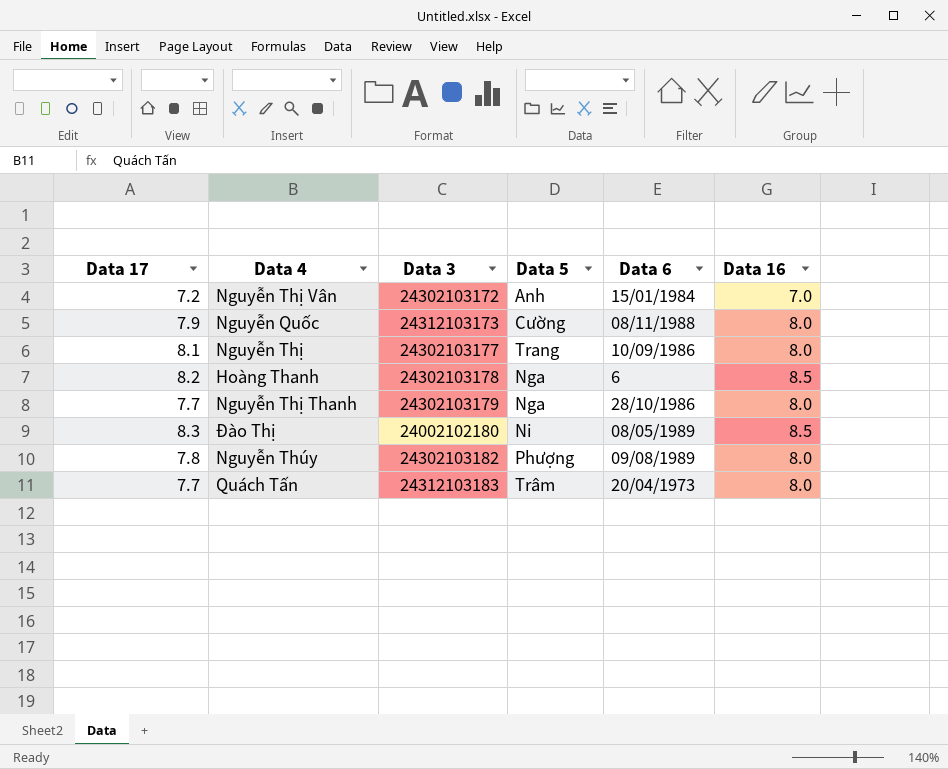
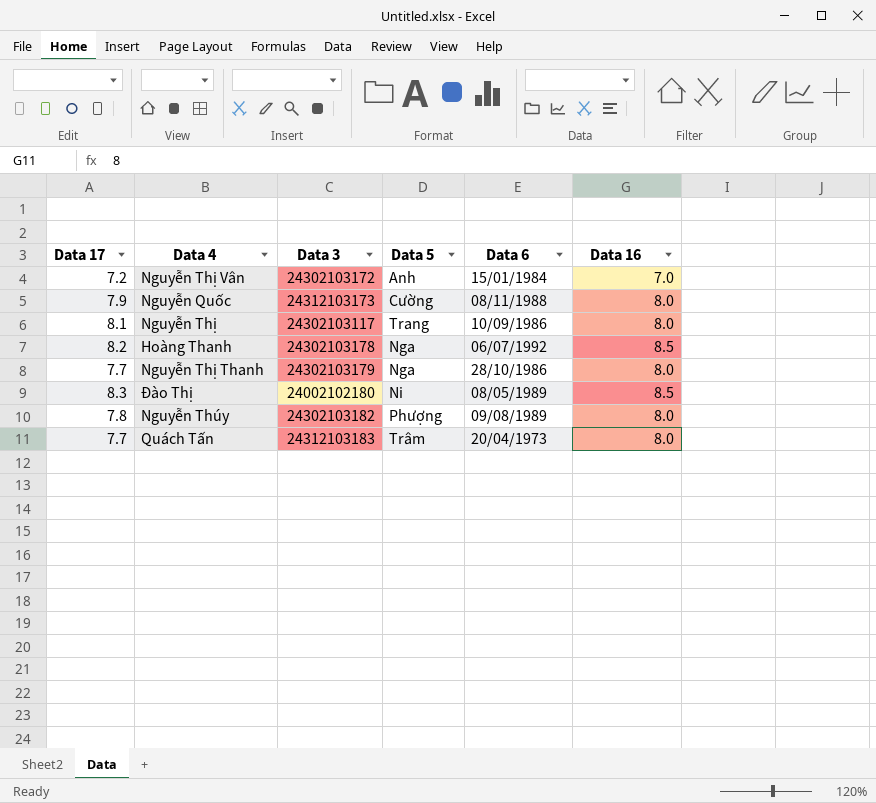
Nguyễn Thị | Data 3: 24302103177 -> 24302103117
Hoàng Thanh | Data 6: 6 -> 06/07/1992

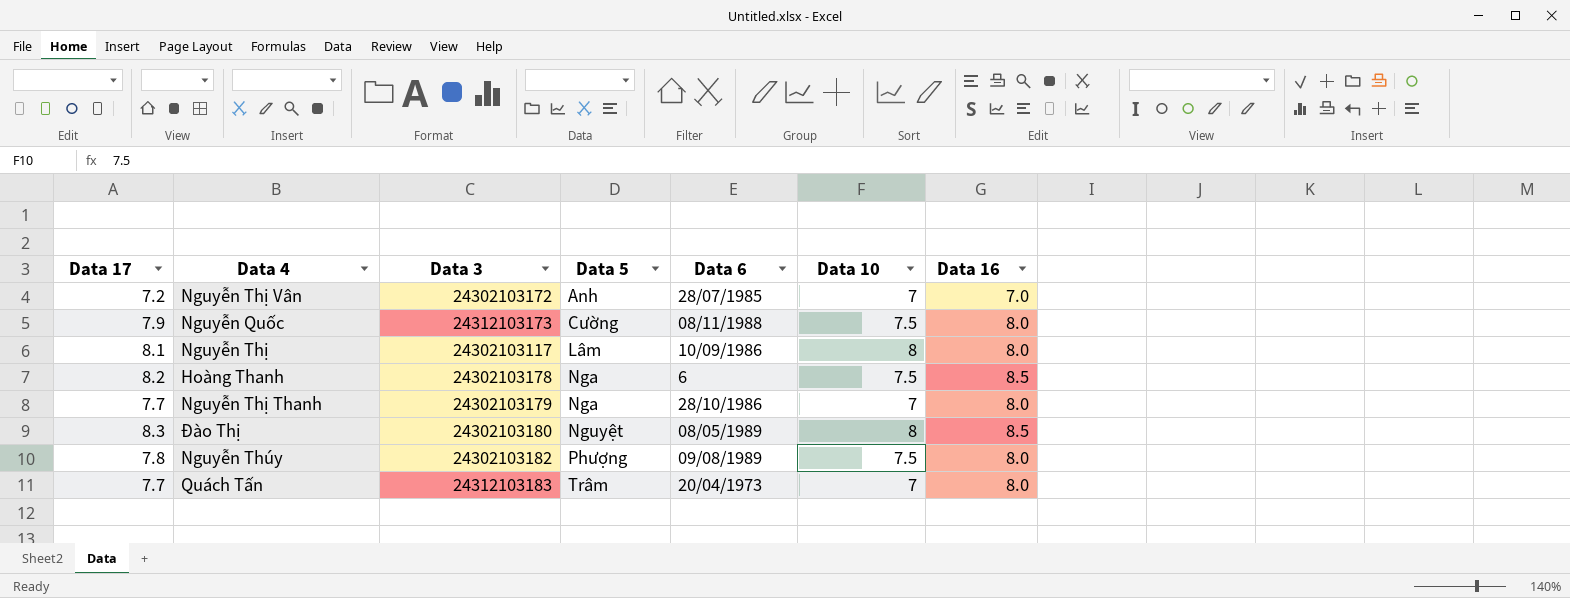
column Data 10 | position: none -> 6
Nguyễn Thị Vân | Data 6: 15/01/1984 -> 28/07/1985
Nguyễn Thị | Data 5: Trang -> Lâm
Hoàng Thanh | Data 6: 06/07/1992 -> 6
Đào Thị | Data 3: 24002102180 -> 24302103180
Đào Thị | Data 5: Ni -> Nguyệt

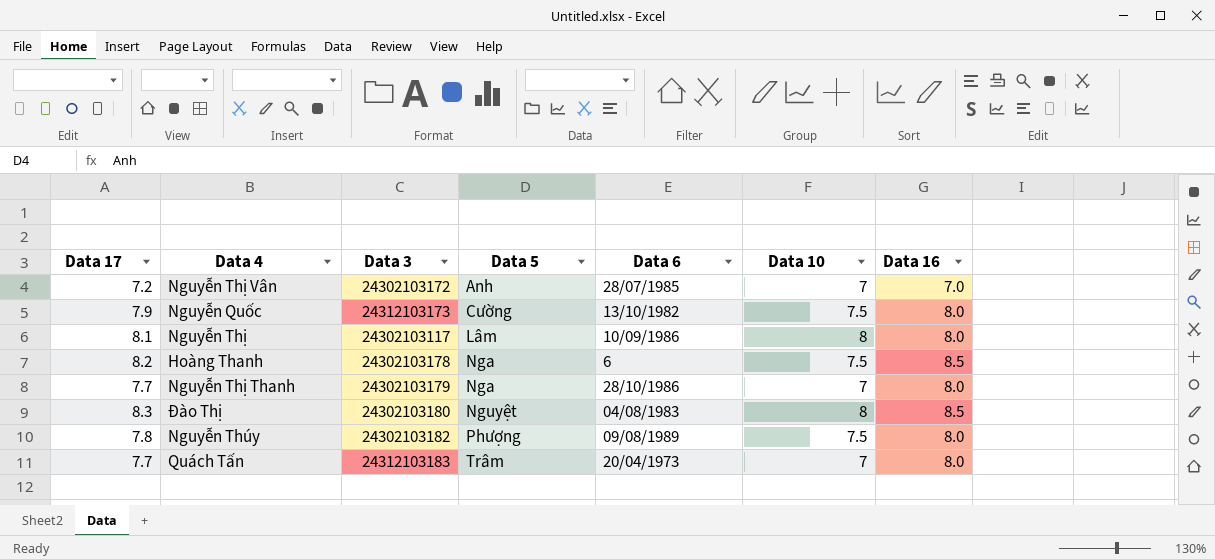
Nguyễn Quốc | Data 6: 08/11/1988 -> 13/10/1982
Đào Thị | Data 6: 08/05/1989 -> 04/08/1983

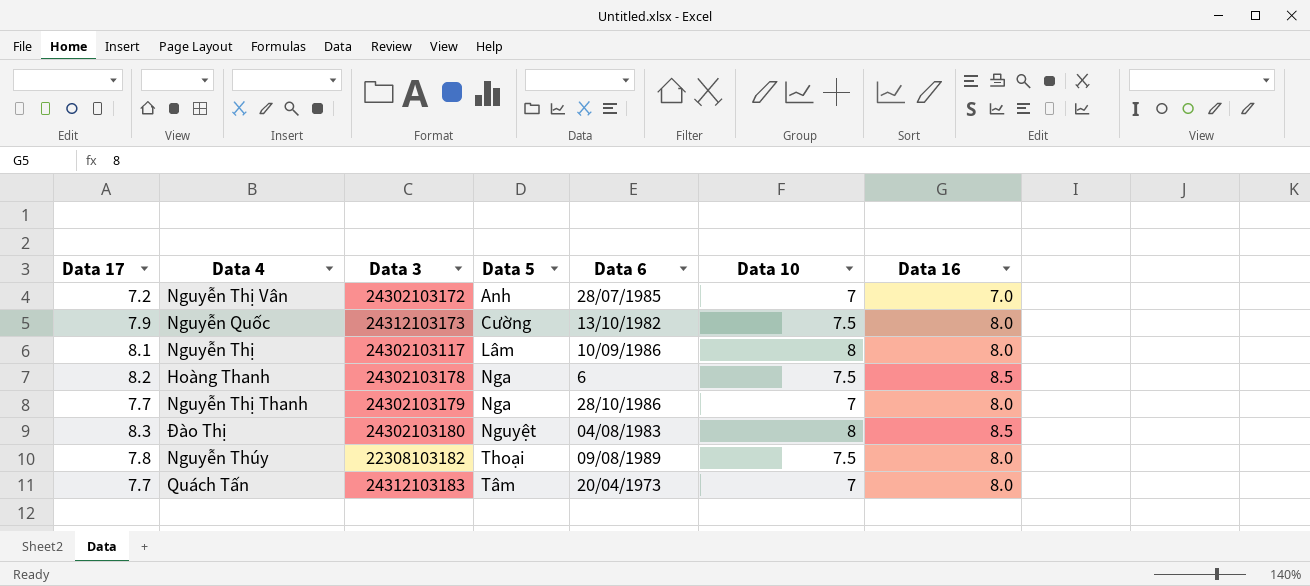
Nguyễn Thúy | Data 3: 24302103182 -> 22308103182
Nguyễn Thúy | Data 5: Phượng -> Thoại
Quách Tấn | Data 5: Trâm -> Tâm

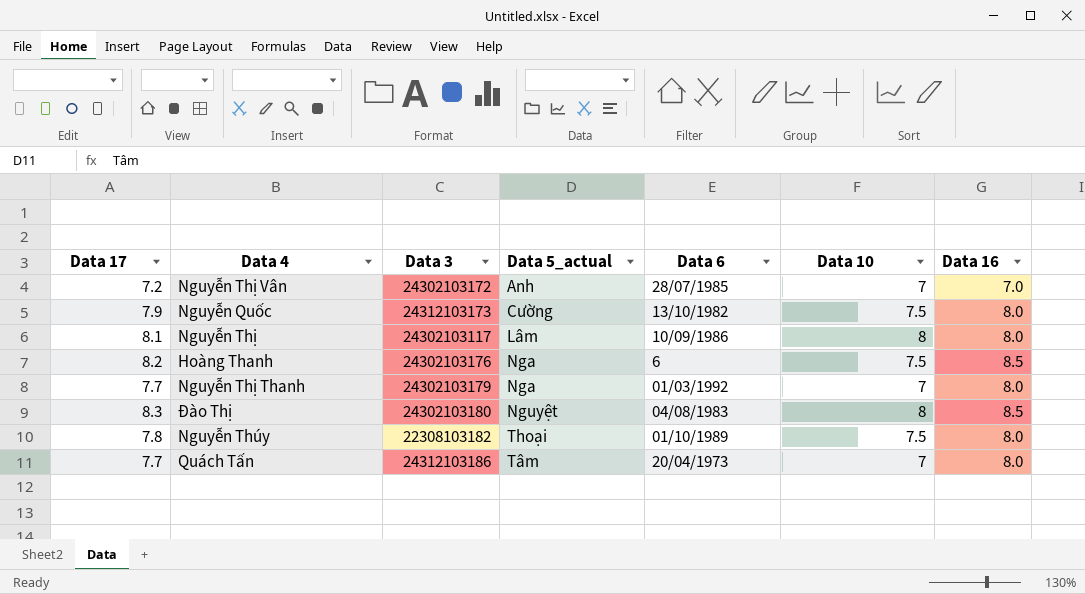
column name: Data 5 -> Data 5_actual
Hoàng Thanh | Data 3: 24302103178 -> 24302103176
Nguyễn Thị Thanh | Data 6: 28/10/1986 -> 01/03/1992
Nguyễn Thúy | Data 6: 09/08/1989 -> 01/10/1989
Quách Tấn | Data 3: 24312103183 -> 24312103186

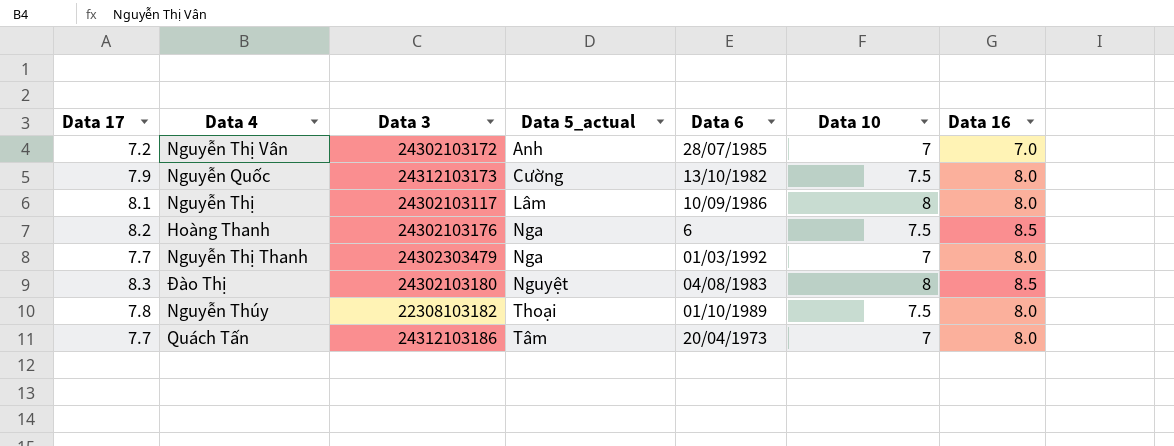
Nguyễn Thị Thanh | Data 3: 24302103179 -> 24302303479

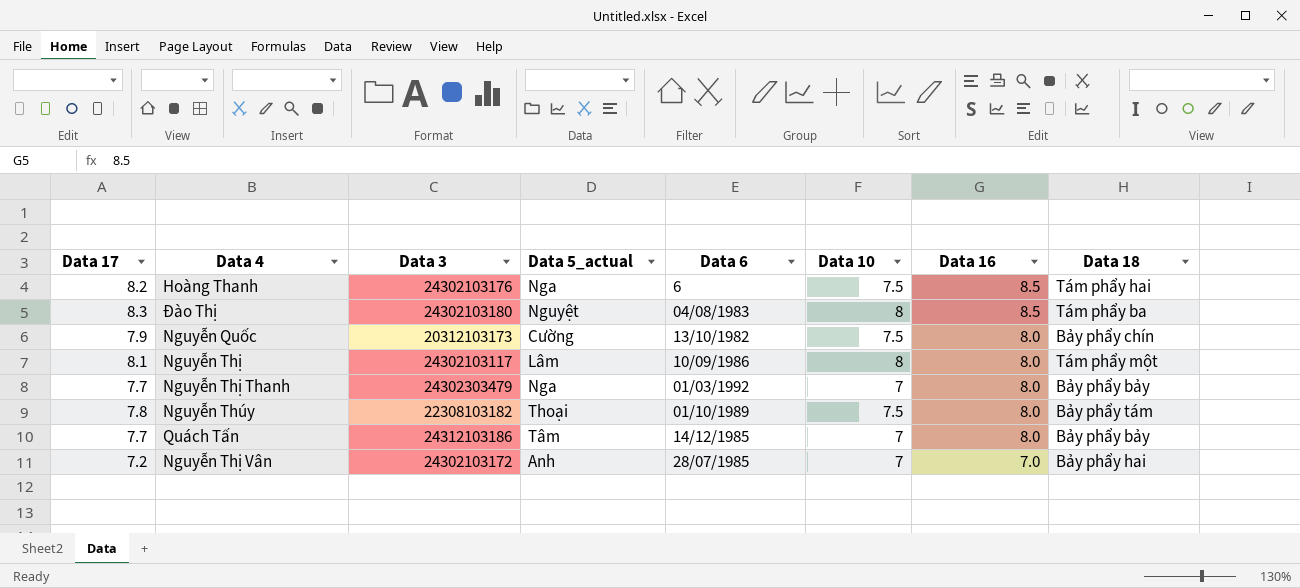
row order: none -> Data 16 descending
column Data 18 | position: none -> 8
Nguyễn Quốc | Data 3: 24312103173 -> 20312103173
Quách Tấn | Data 6: 20/04/1973 -> 14/12/1985

